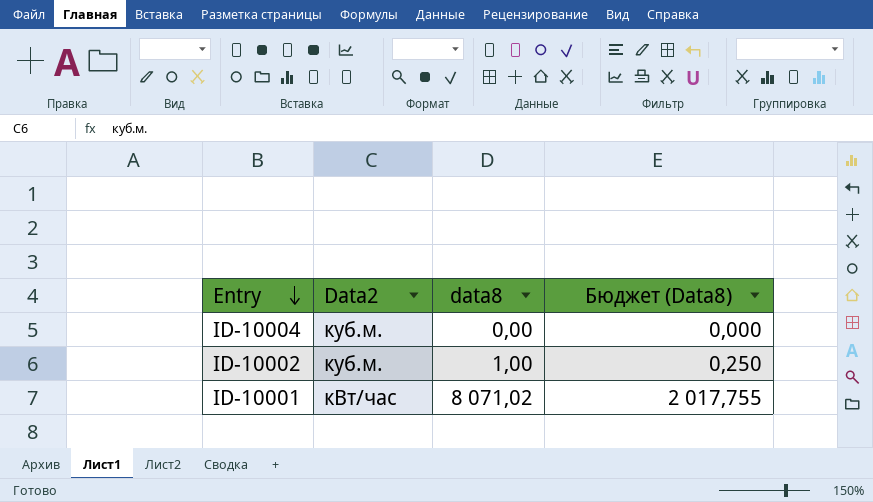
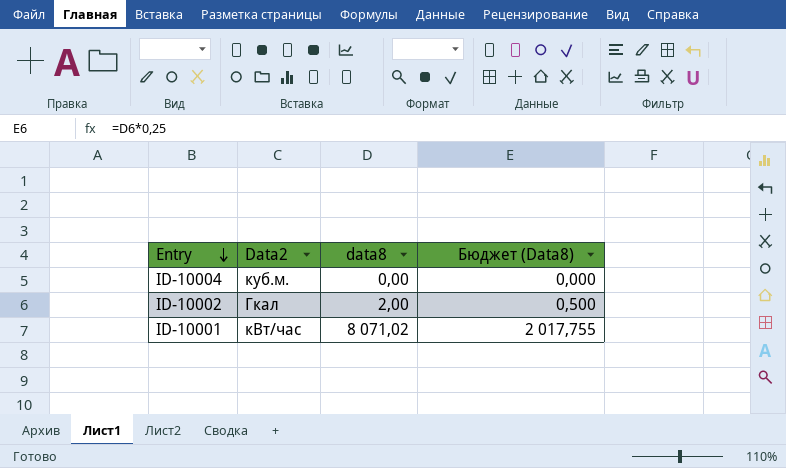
ID-10002 | Data2: куб.м. -> Гкал
ID-10002 | data8: 1,00 -> 2,00
ID-10002 | Бюджет (Data8): 0,250 -> 0,500

